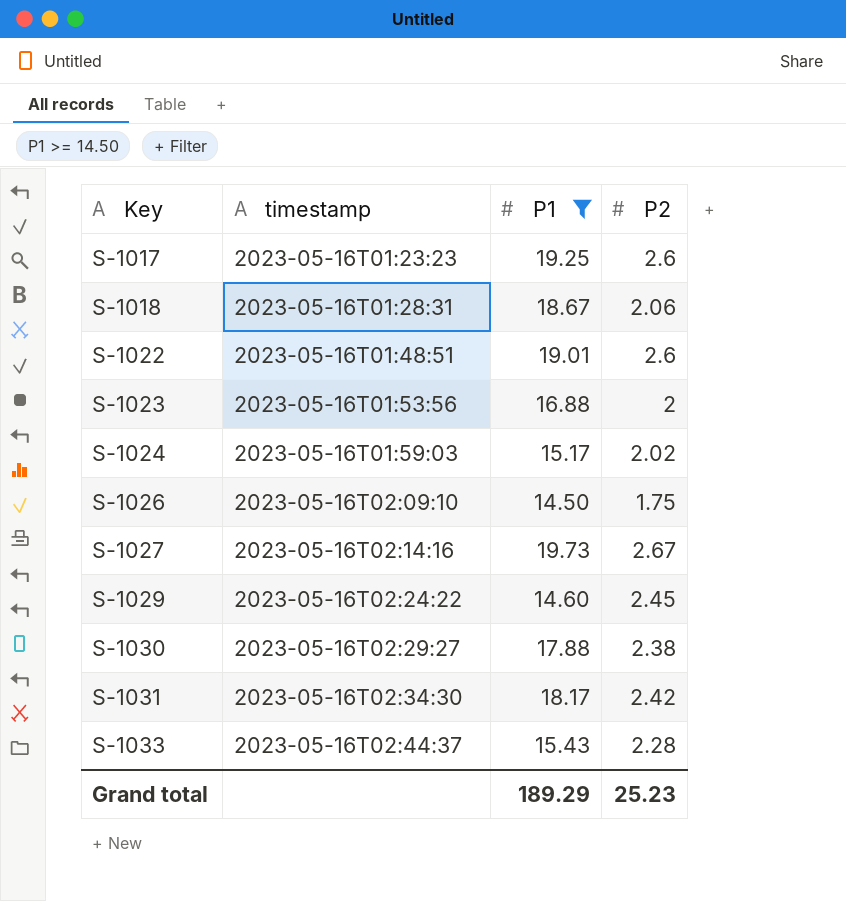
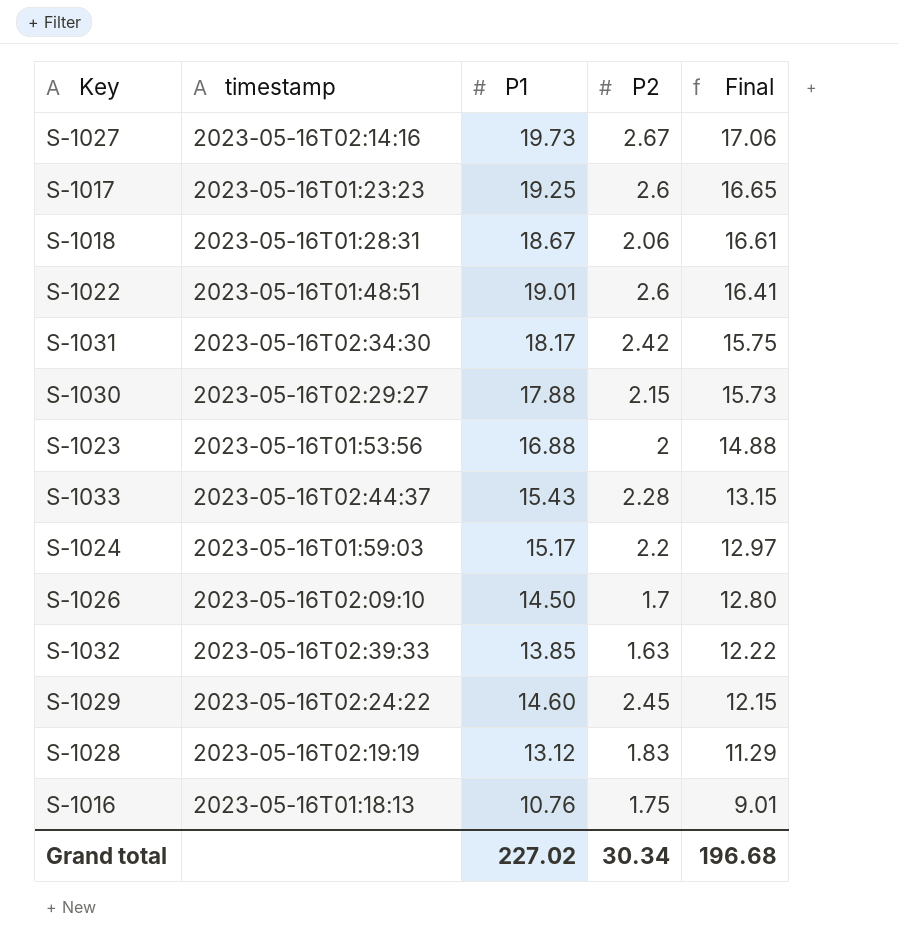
filter: P1 >= 14.50 -> none
row order: Key ascending -> Final descending
column Final | formula: none -> [P1] - [P2]
S-1030 | P2: 2.38 -> 2.15
S-1024 | P2: 2.02 -> 2.2
S-1026 | P2: 1.75 -> 1.7
Grand total | P1: 189.29 -> 227.02
Grand total | P2: 25.23 -> 30.34

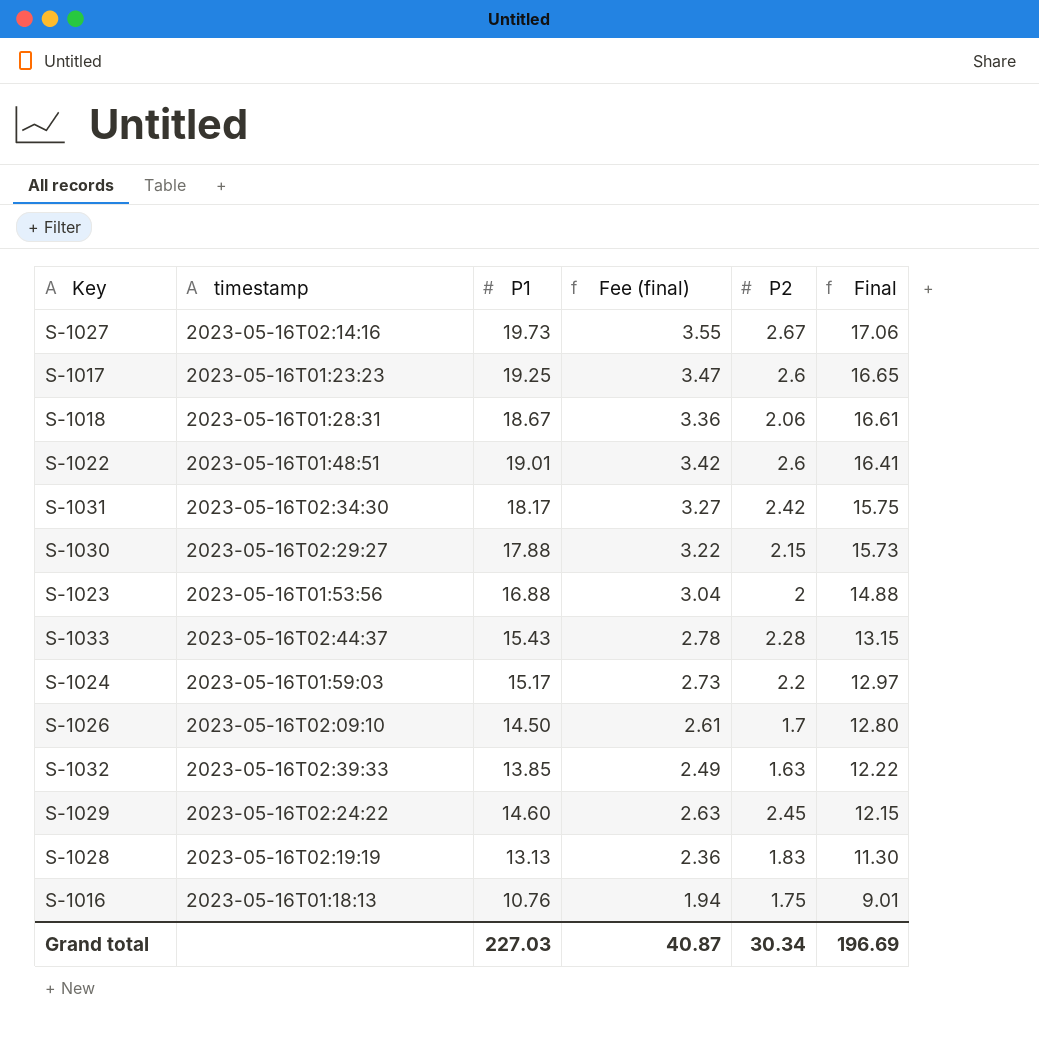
column Fee (final) | formula: none -> [P1] * 0.18
S-1028 | P1: 13.12 -> 13.13
S-1028 | Final: 11.29 -> 11.30
Grand total | P1: 227.02 -> 227.03
Grand total | Final: 196.68 -> 196.69

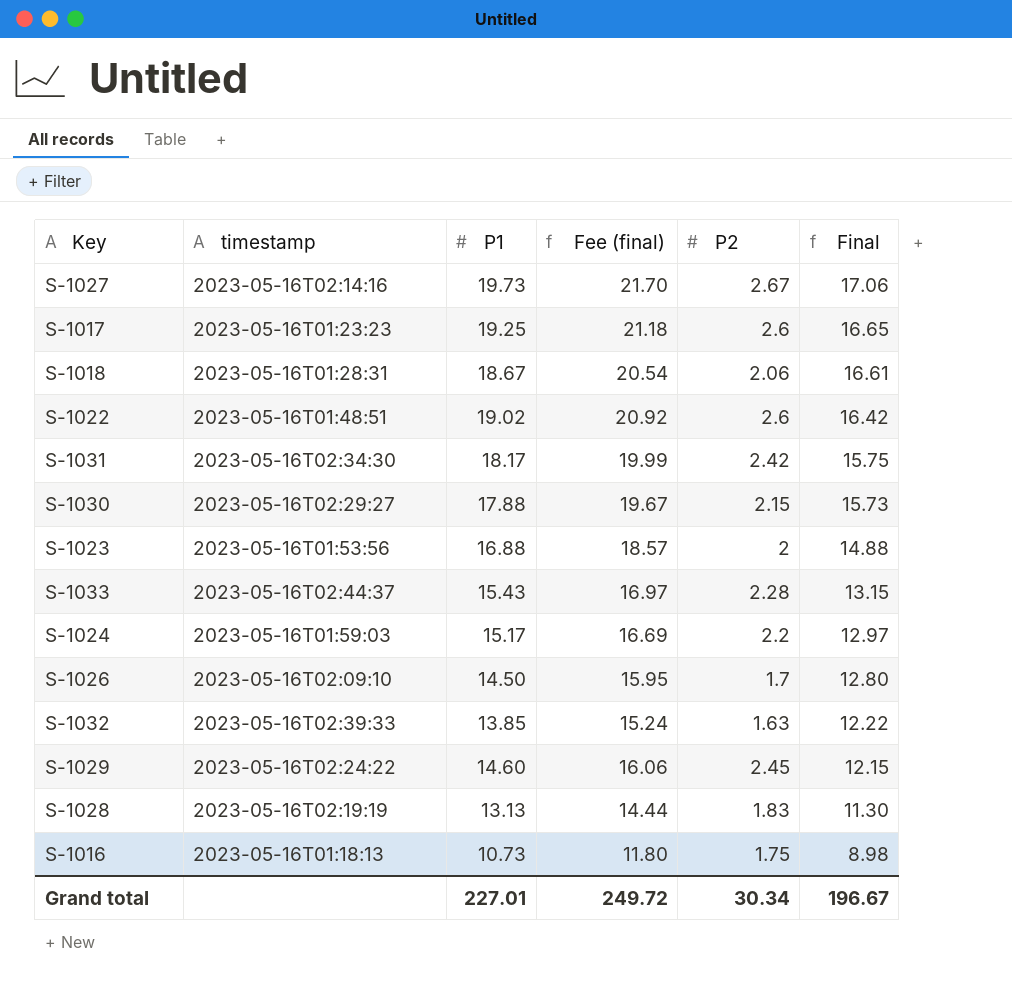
column Fee (final) | formula: [P1] * 0.18 -> [P1] * 1.1
S-1022 | P1: 19.01 -> 19.02
S-1022 | Final: 16.41 -> 16.42
S-1016 | P1: 10.76 -> 10.73
S-1016 | Final: 9.01 -> 8.98
Grand total | P1: 227.03 -> 227.01
Grand total | Fee (final): 40.87 -> 249.72
Grand total | Final: 196.69 -> 196.67

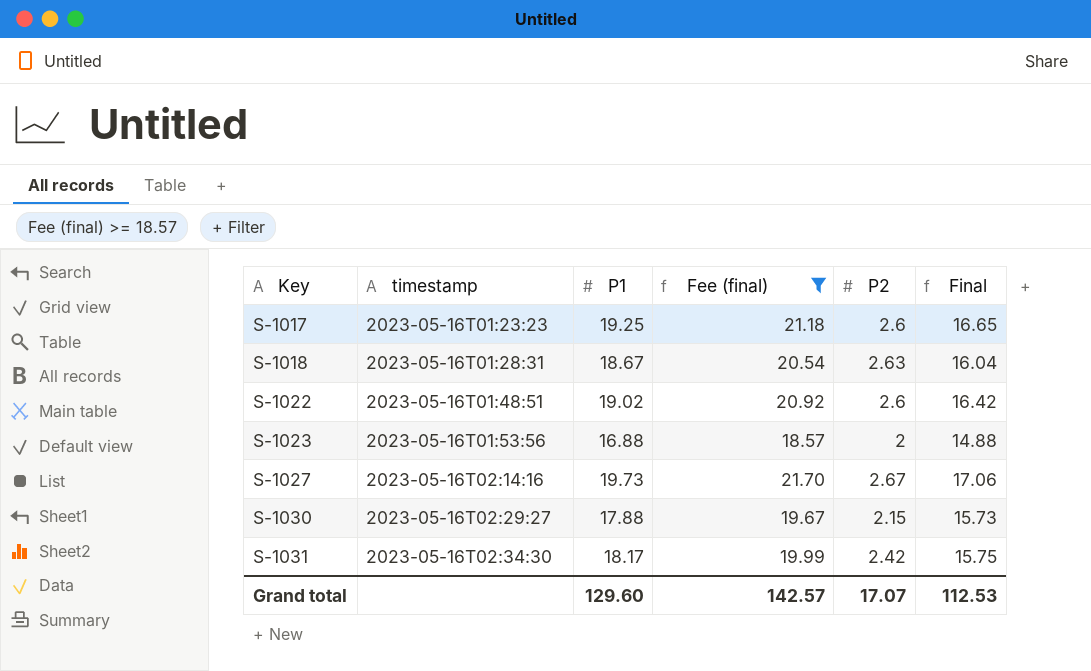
filter: none -> Fee (final) >= 18.57
row order: Final descending -> Key ascending
S-1018 | P2: 2.06 -> 2.63
S-1018 | Final: 16.61 -> 16.04
Grand total | P1: 227.01 -> 129.60
Grand total | Fee (final): 249.72 -> 142.57
Grand total | P2: 30.34 -> 17.07
Grand total | Final: 196.67 -> 112.53

